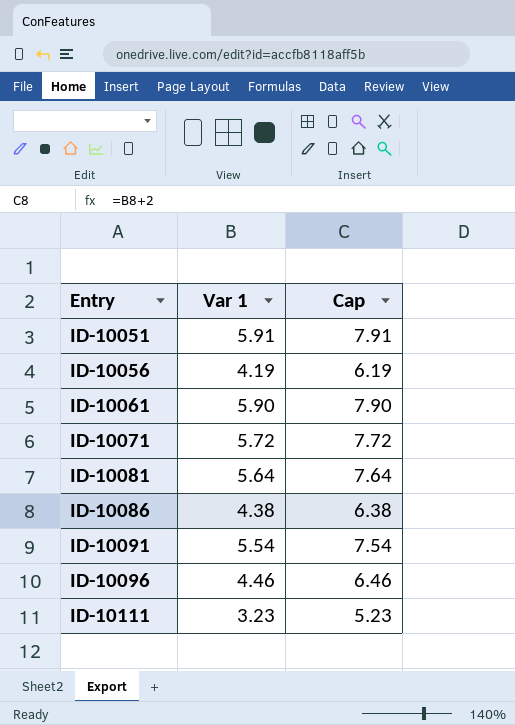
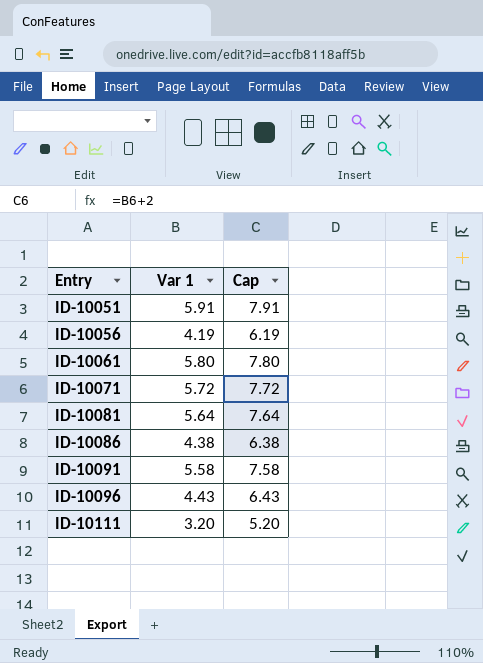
ID-10061 | Var 1: 5.90 -> 5.80
ID-10061 | Cap: 7.90 -> 7.80
ID-10091 | Var 1: 5.54 -> 5.58
ID-10091 | Cap: 7.54 -> 7.58
ID-10096 | Var 1: 4.46 -> 4.43
ID-10096 | Cap: 6.46 -> 6.43
ID-10111 | Var 1: 3.23 -> 3.20
ID-10111 | Cap: 5.23 -> 5.20

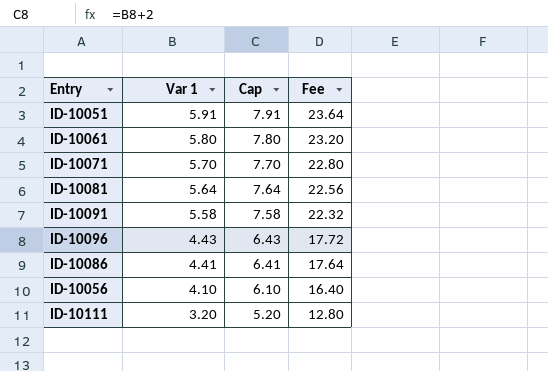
row order: Entry ascending -> Var 1 descending
column Fee | formula: none -> [Var 1] * 4
ID-10071 | Var 1: 5.72 -> 5.70
ID-10071 | Cap: 7.72 -> 7.70
ID-10086 | Var 1: 4.38 -> 4.41
ID-10086 | Cap: 6.38 -> 6.41
ID-10056 | Var 1: 4.19 -> 4.10
ID-10056 | Cap: 6.19 -> 6.10

